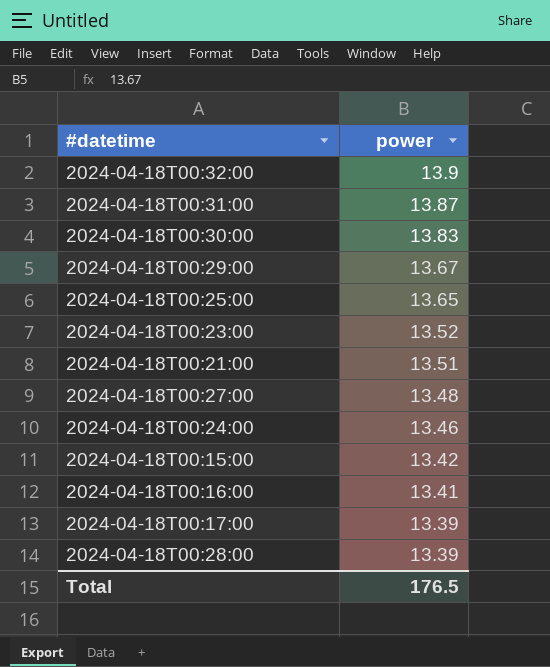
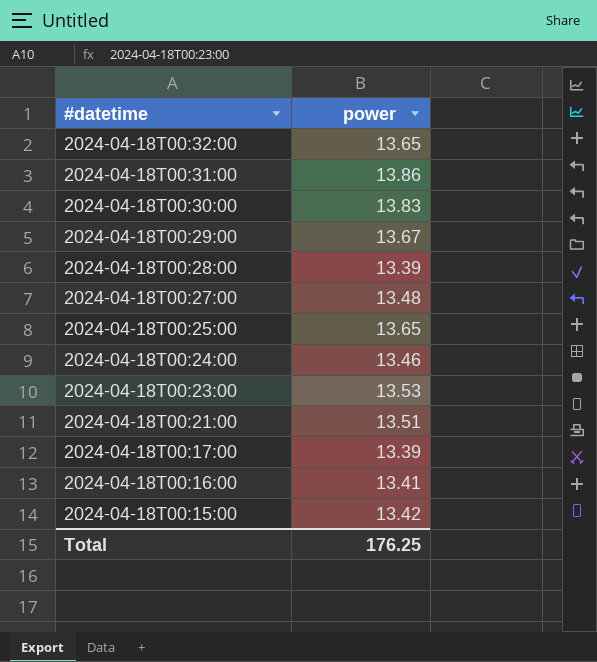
row order: power descending -> #datetime descending
2024-04-18T00:32:00 | power: 13.9 -> 13.65
2024-04-18T00:31:00 | power: 13.87 -> 13.86
2024-04-18T00:23:00 | power: 13.52 -> 13.53
Total | power: 176.5 -> 176.25

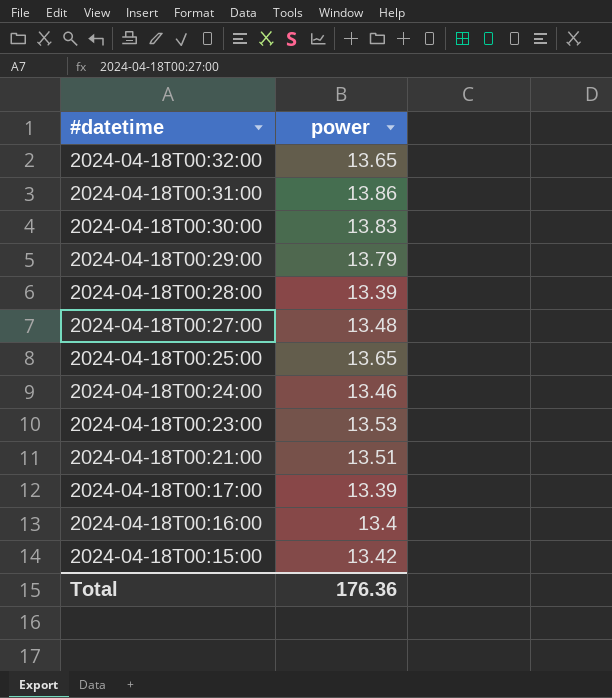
2024-04-18T00:29:00 | power: 13.67 -> 13.79
2024-04-18T00:16:00 | power: 13.41 -> 13.4
Total | power: 176.25 -> 176.36

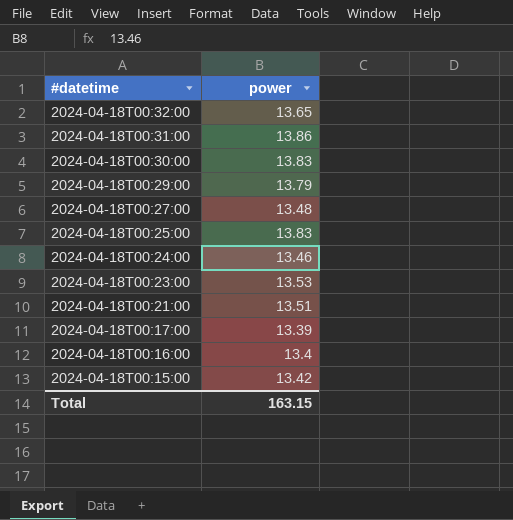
row 2024-04-18T00:28:00: 13.39 -> none
2024-04-18T00:25:00 | power: 13.65 -> 13.83
Total | power: 176.36 -> 163.15

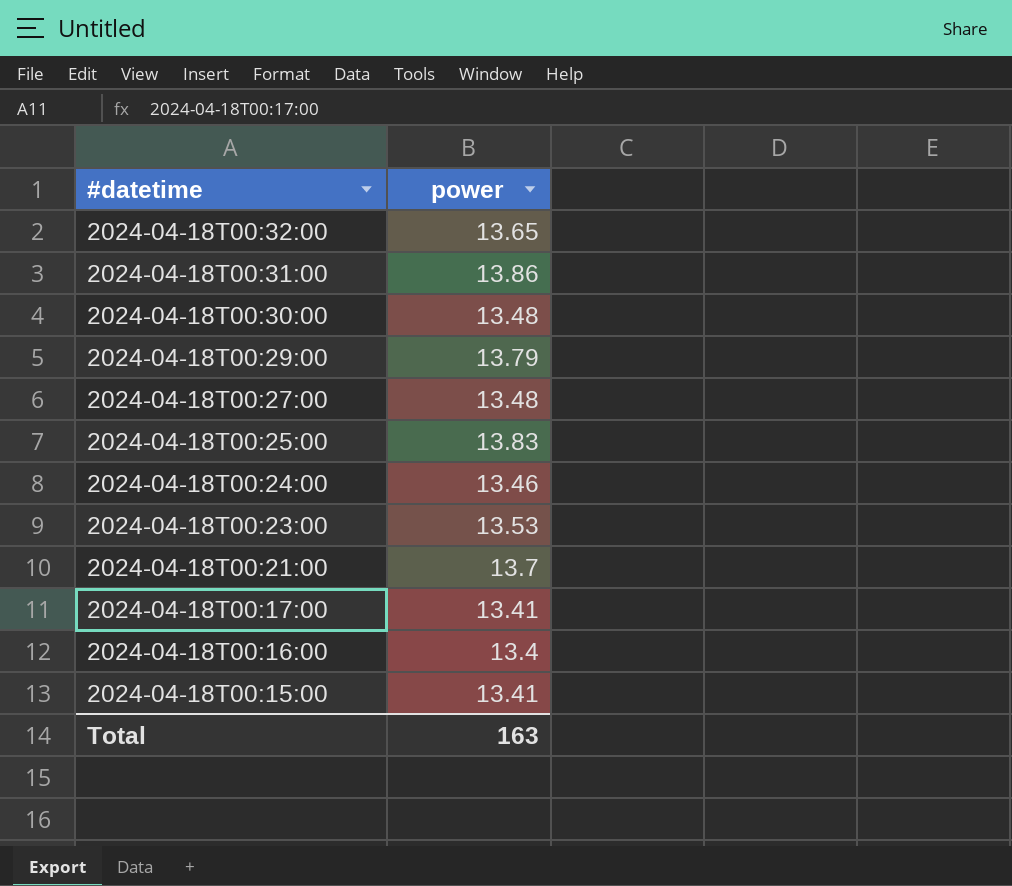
2024-04-18T00:30:00 | power: 13.83 -> 13.48
2024-04-18T00:21:00 | power: 13.51 -> 13.7
2024-04-18T00:17:00 | power: 13.39 -> 13.41
2024-04-18T00:15:00 | power: 13.42 -> 13.41
Total | power: 163.15 -> 163

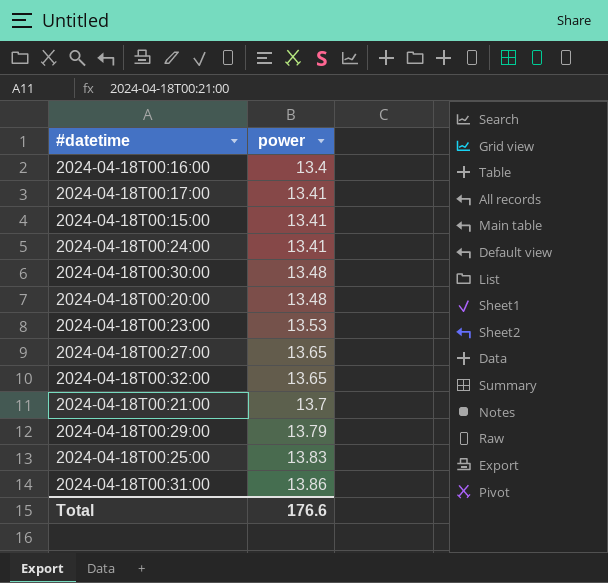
row order: #datetime descending -> power ascending
2024-04-18T00:24:00 | power: 13.46 -> 13.41
row 2024-04-18T00:20:00: none -> 13.48
2024-04-18T00:27:00 | power: 13.48 -> 13.65
Total | power: 163 -> 176.6

